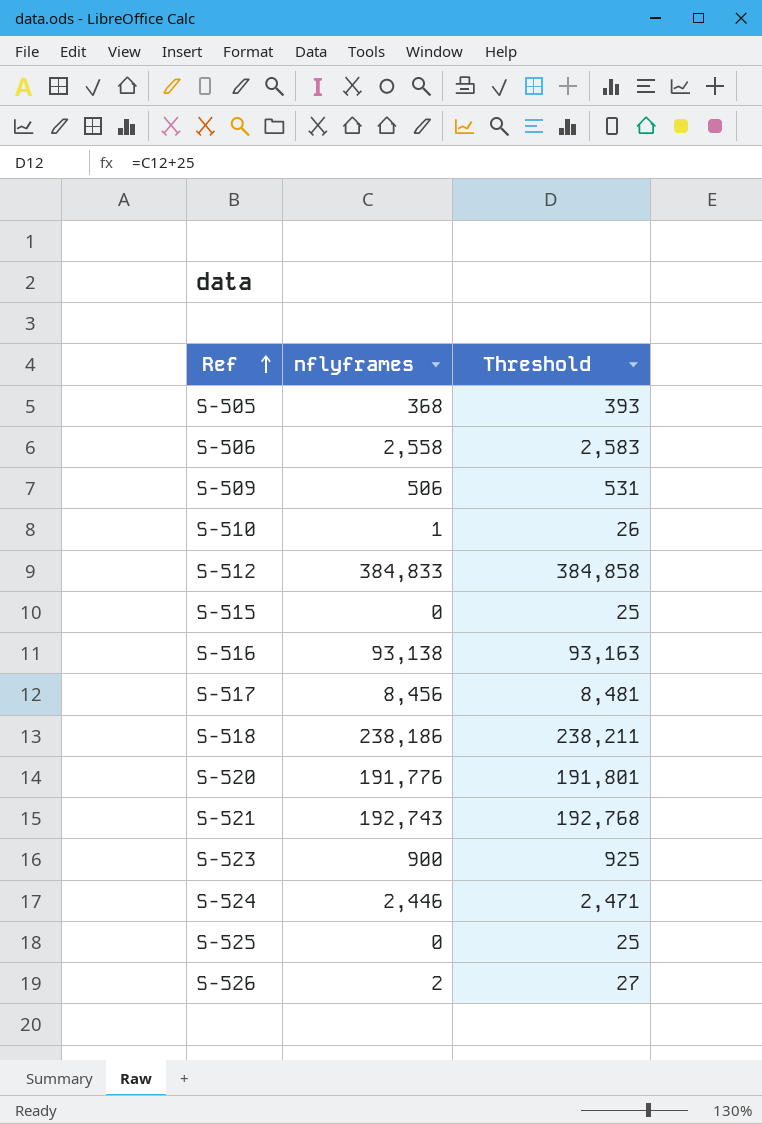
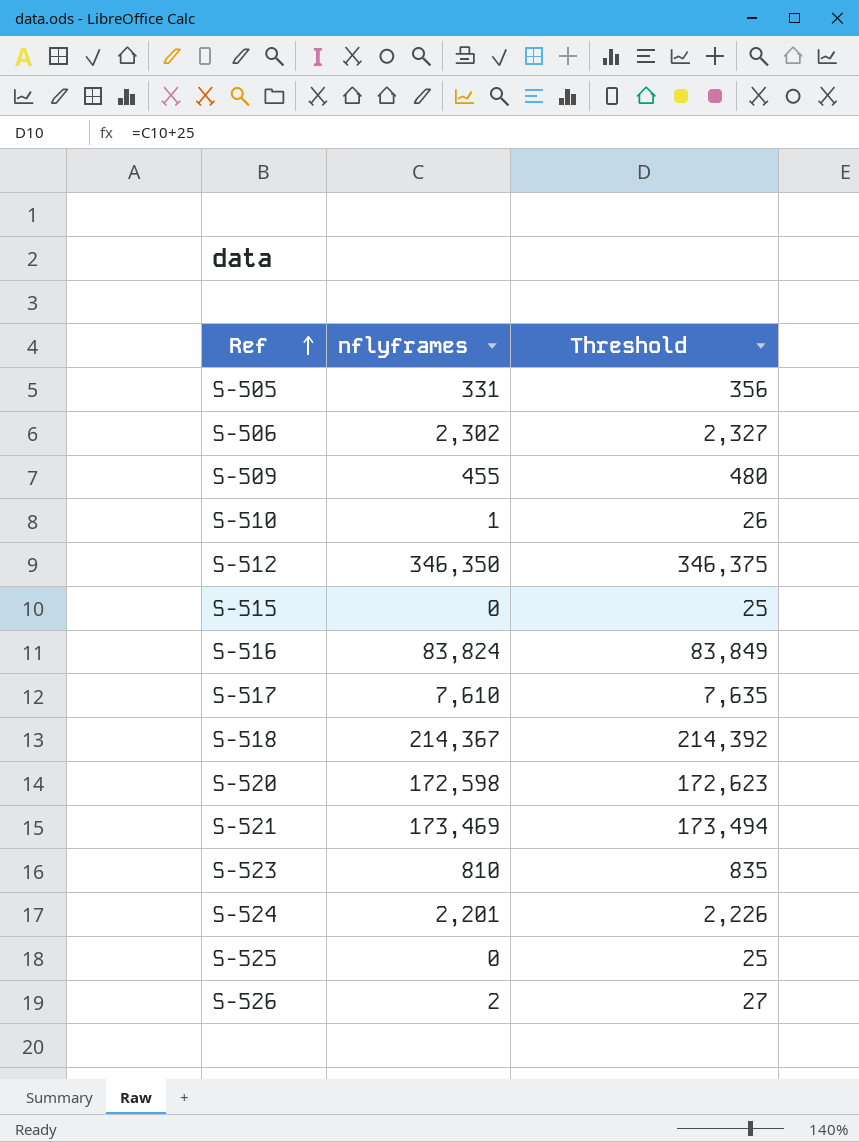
S-505 | nflyframes: 368 -> 331
S-505 | Threshold: 393 -> 356
S-506 | nflyframes: 2,558 -> 2,302
S-506 | Threshold: 2,583 -> 2,327
S-509 | nflyframes: 506 -> 455
S-509 | Threshold: 531 -> 480
S-512 | nflyframes: 384,833 -> 346,350
S-512 | Threshold: 384,858 -> 346,375
S-516 | nflyframes: 93,138 -> 83,824
S-516 | Threshold: 93,163 -> 83,849
S-517 | nflyframes: 8,456 -> 7,610
S-517 | Threshold: 8,481 -> 7,635
S-518 | nflyframes: 238,186 -> 214,367
S-518 | Threshold: 238,211 -> 214,392
S-520 | nflyframes: 191,776 -> 172,598
S-520 | Threshold: 191,801 -> 172,623
S-521 | nflyframes: 192,743 -> 173,469
S-521 | Threshold: 192,768 -> 173,494
S-523 | nflyframes: 900 -> 810
S-523 | Threshold: 925 -> 835
S-524 | nflyframes: 2,446 -> 2,201
S-524 | Threshold: 2,471 -> 2,226

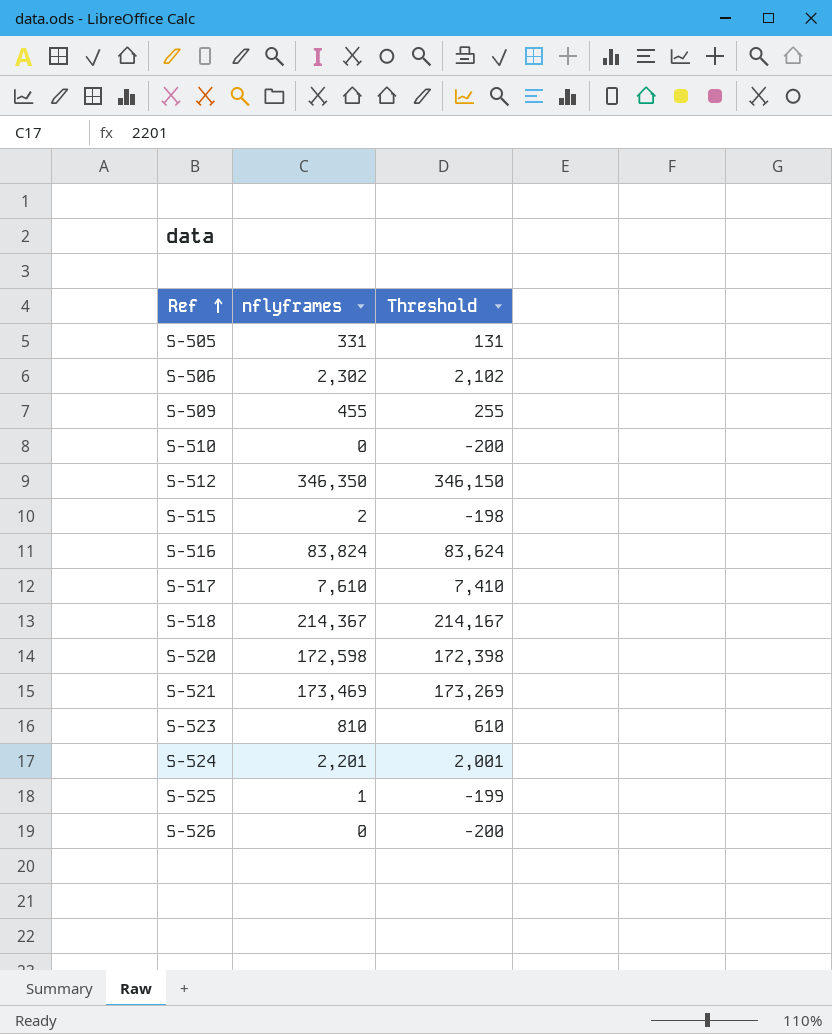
column Threshold | formula: [nflyframes] + 25 -> [nflyframes] - 200
S-510 | nflyframes: 1 -> 0
S-515 | nflyframes: 0 -> 2
S-525 | nflyframes: 0 -> 1
S-526 | nflyframes: 2 -> 0

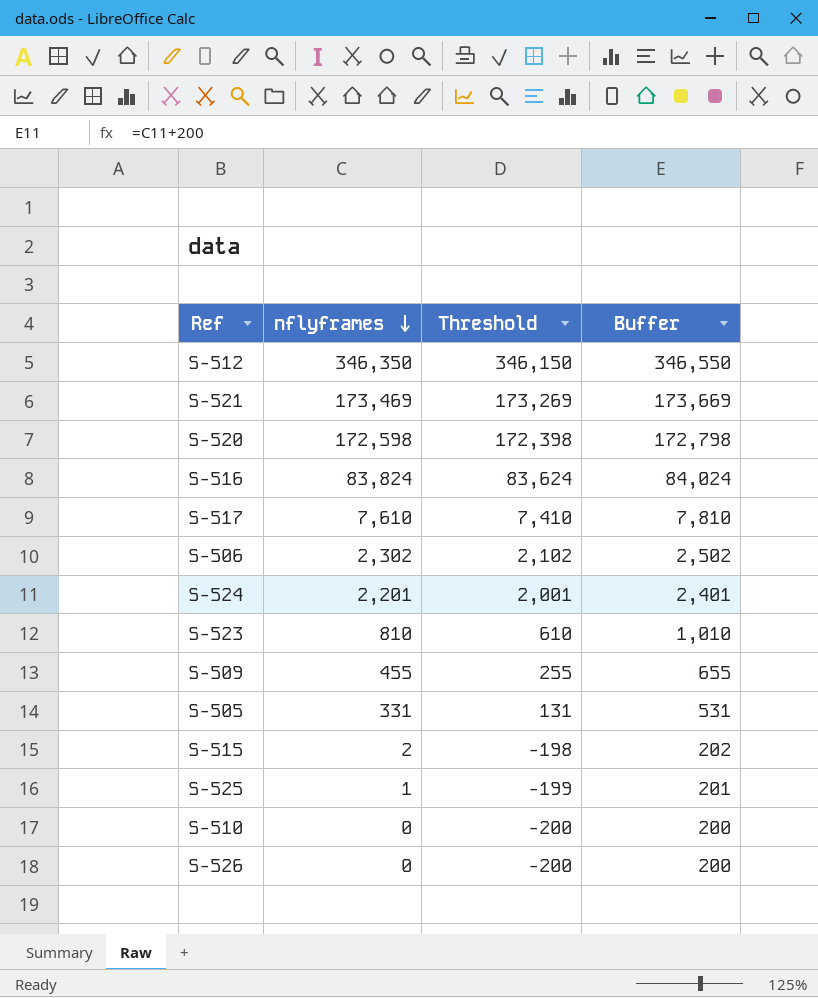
row order: Ref ascending -> nflyframes descending
column Buffer | formula: none -> [nflyframes] + 200
row S-518: 214,367 | 214,167 -> none

